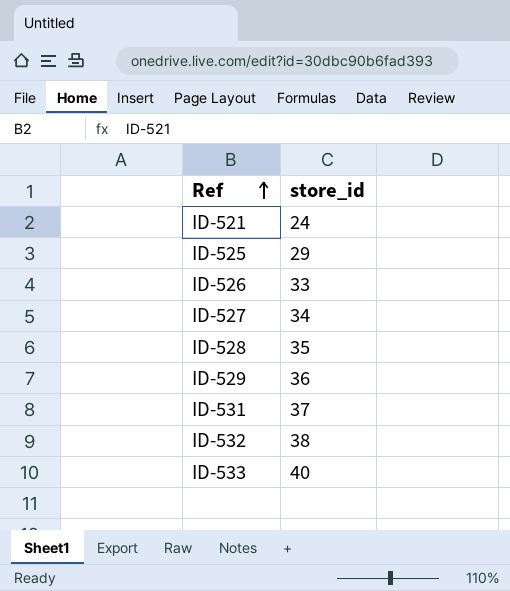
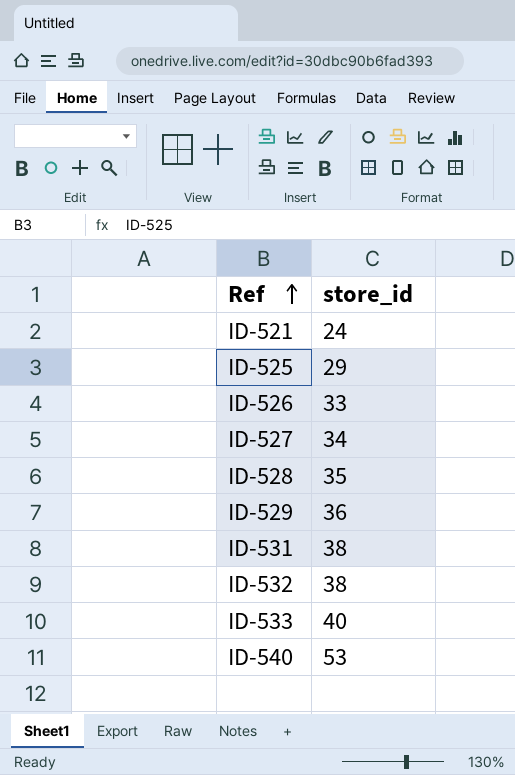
ID-531 | store_id: 37 -> 38
row ID-540: none -> 53

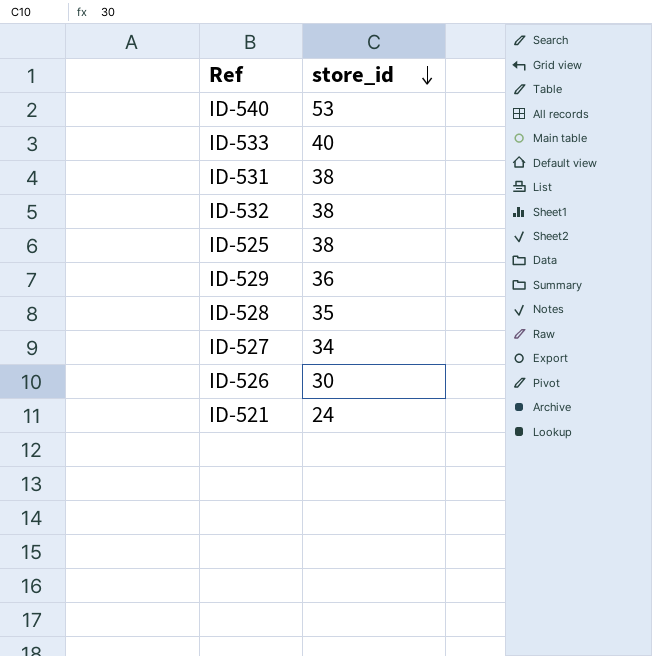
row order: Ref ascending -> store_id descending
ID-525 | store_id: 29 -> 38
ID-526 | store_id: 33 -> 30

